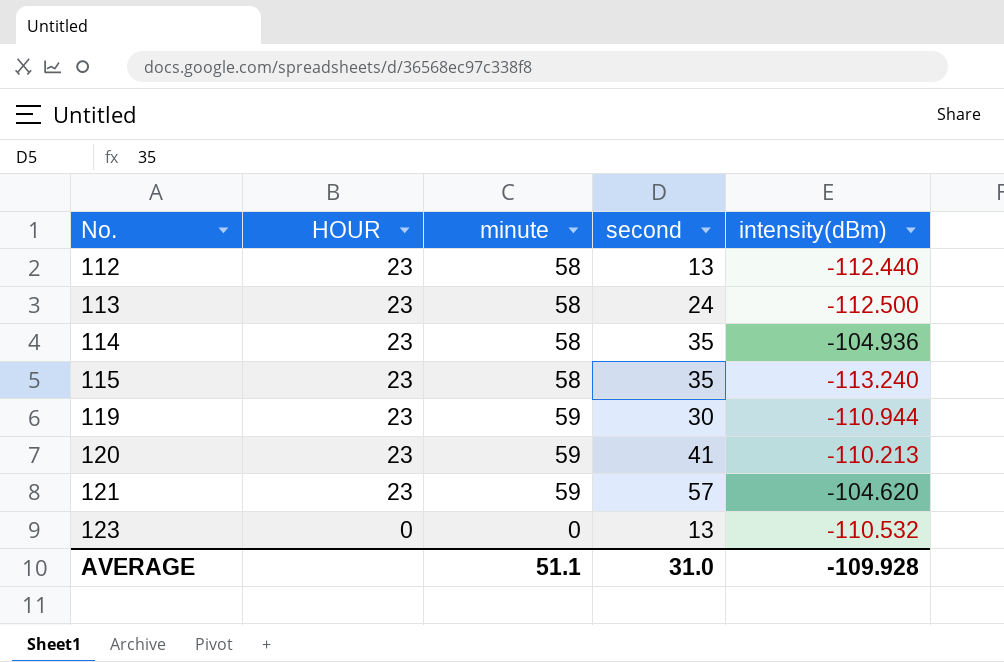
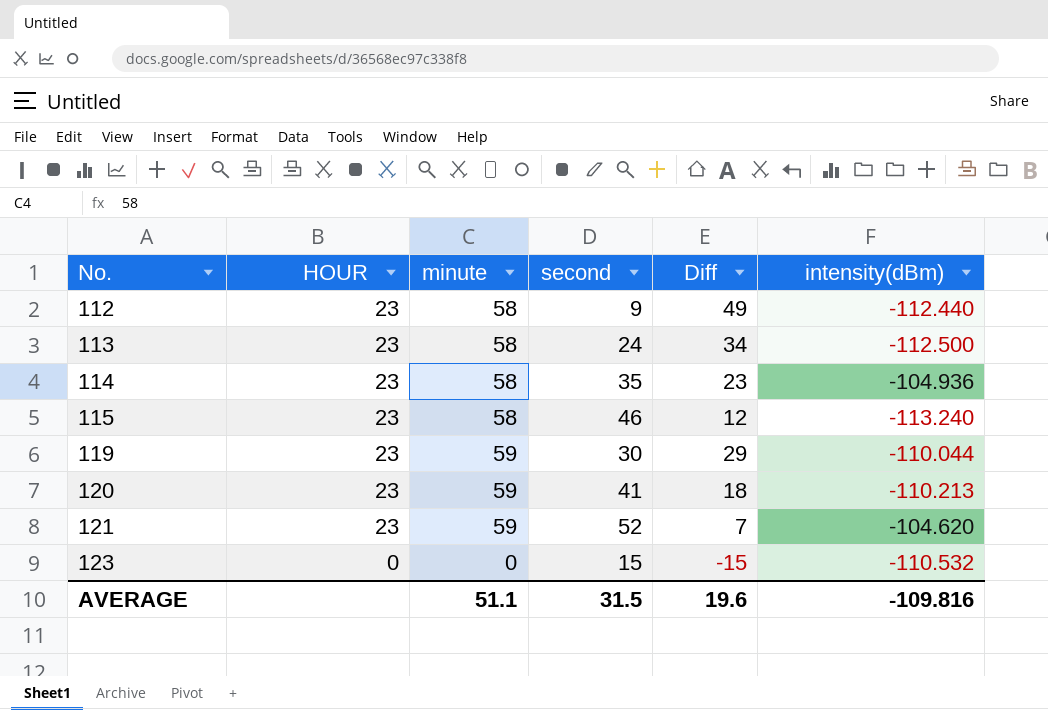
column Diff | formula: none -> [minute] - [second]
112 | second: 13 -> 9
115 | second: 35 -> 46
119 | intensity(dBm): -110.944 -> -110.044
121 | second: 57 -> 52
123 | second: 13 -> 15
AVERAGE | second: 31.0 -> 31.5
AVERAGE | intensity(dBm): -109.928 -> -109.816

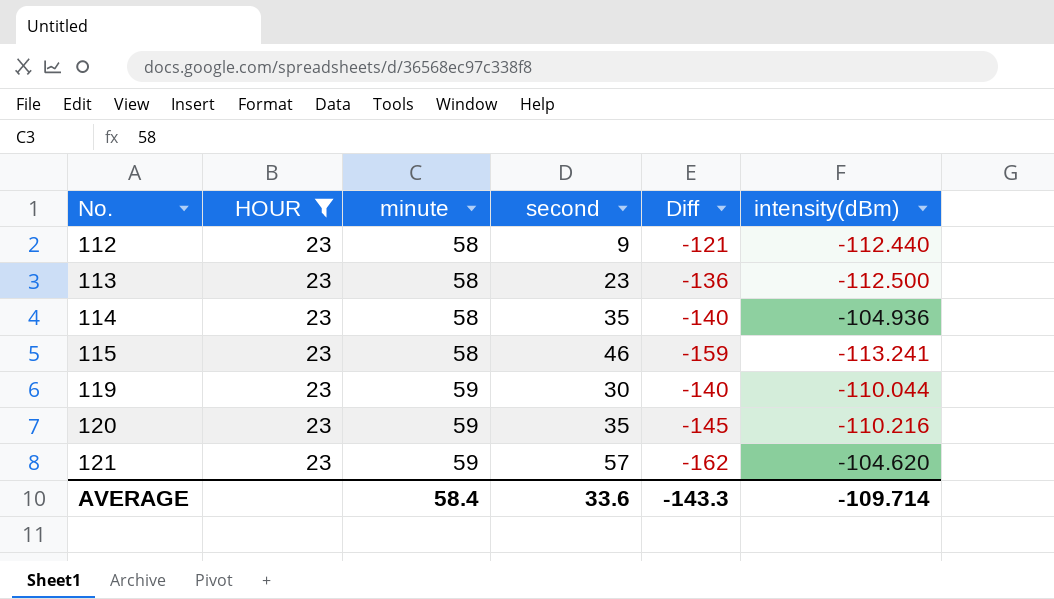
filter: none -> HOUR = 23
column Diff | formula: [minute] - [second] -> [intensity(dBm)] - [second]
113 | second: 24 -> 23
115 | intensity(dBm): -113.240 -> -113.241
120 | second: 41 -> 35
120 | intensity(dBm): -110.213 -> -110.216
121 | second: 52 -> 57
AVERAGE | minute: 51.1 -> 58.4
AVERAGE | second: 31.5 -> 33.6
AVERAGE | Diff: 19.6 -> -143.3
AVERAGE | intensity(dBm): -109.816 -> -109.714

